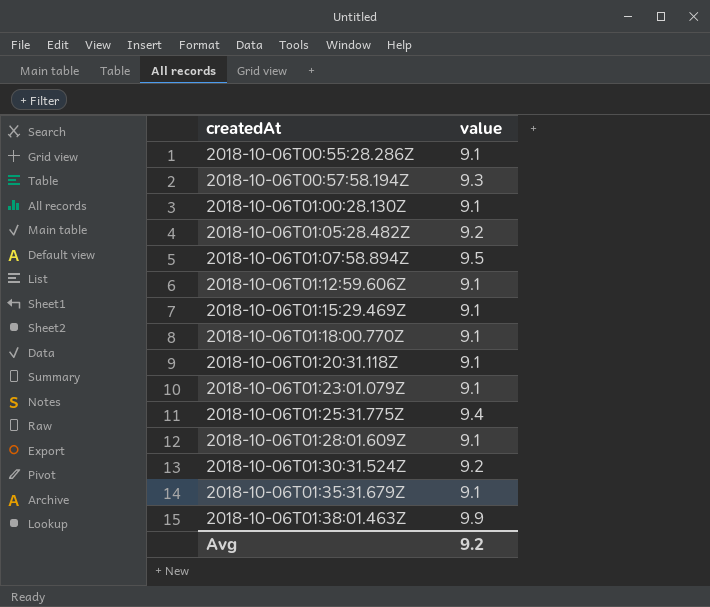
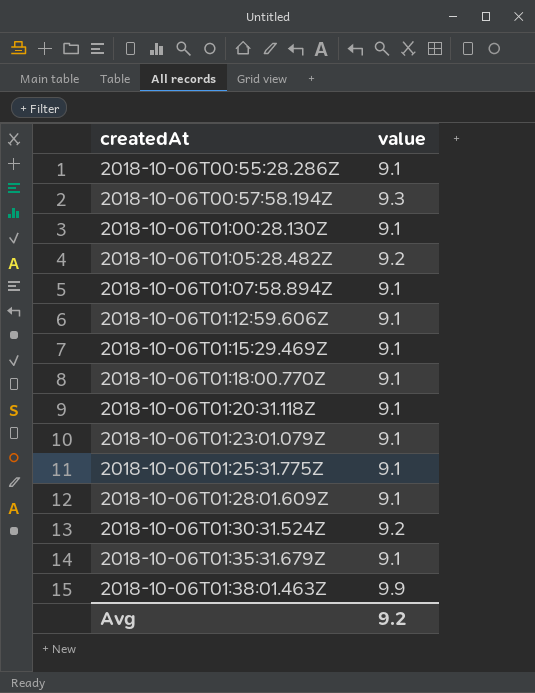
2018-10-06T01:07:58.894Z | value: 9.5 -> 9.1
2018-10-06T01:25:31.775Z | value: 9.4 -> 9.1

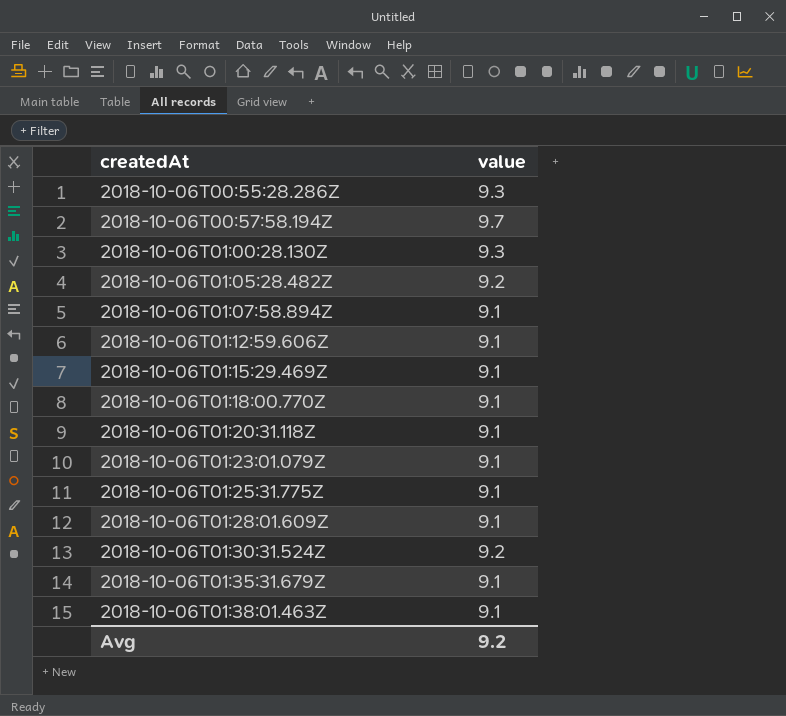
2018-10-06T00:55:28.286Z | value: 9.1 -> 9.3
2018-10-06T00:57:58.194Z | value: 9.3 -> 9.7
2018-10-06T01:00:28.130Z | value: 9.1 -> 9.3
2018-10-06T01:38:01.463Z | value: 9.9 -> 9.1

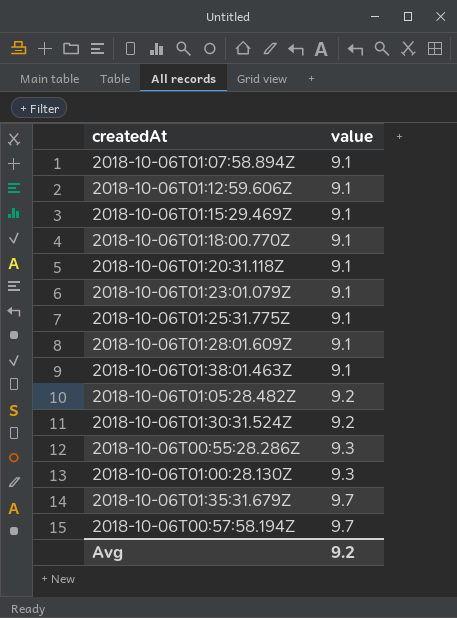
row order: createdAt ascending -> value ascending
2018-10-06T01:35:31.679Z | value: 9.1 -> 9.7

